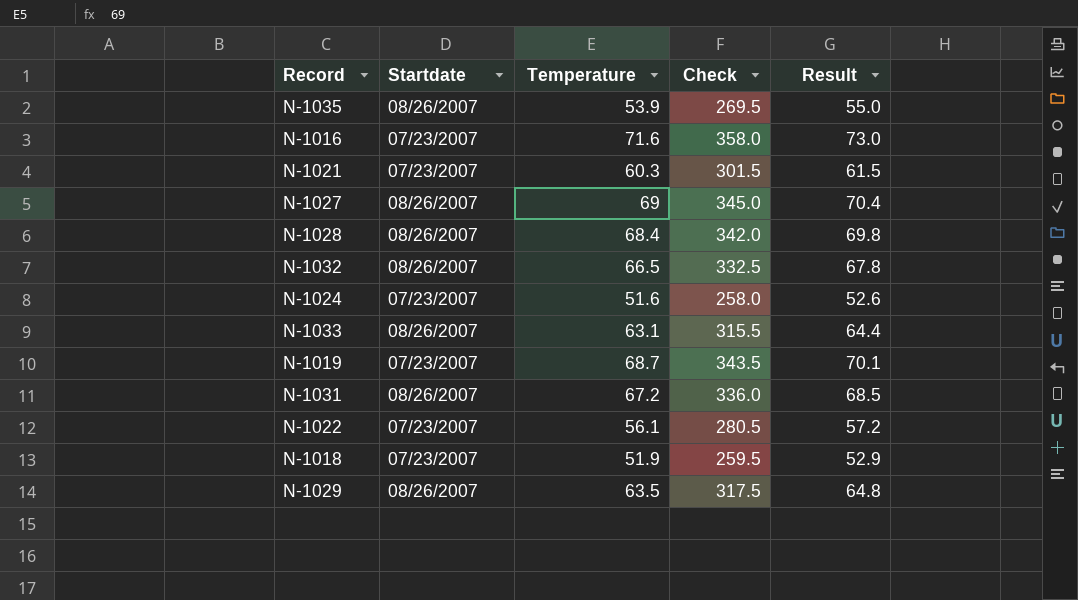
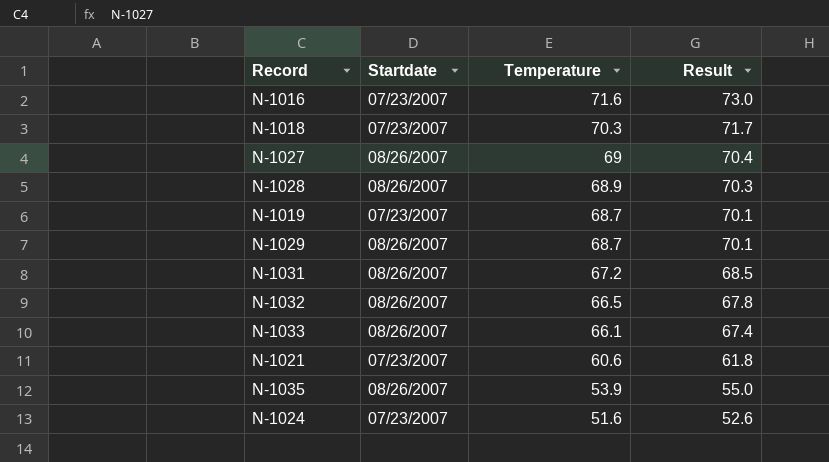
row order: none -> Temperature descending
column Check | formula: [Temperature] * 5 -> none
row N-1022: 07/23/2007 | 56.1 | 280.5 | 57.2 -> none
N-1018 | Temperature: 51.9 -> 70.3
N-1018 | Result: 52.9 -> 71.7
N-1028 | Temperature: 68.4 -> 68.9
N-1028 | Result: 69.8 -> 70.3
N-1029 | Temperature: 63.5 -> 68.7
N-1029 | Result: 64.8 -> 70.1
N-1033 | Temperature: 63.1 -> 66.1
N-1033 | Result: 64.4 -> 67.4
N-1021 | Temperature: 60.3 -> 60.6
N-1021 | Result: 61.5 -> 61.8

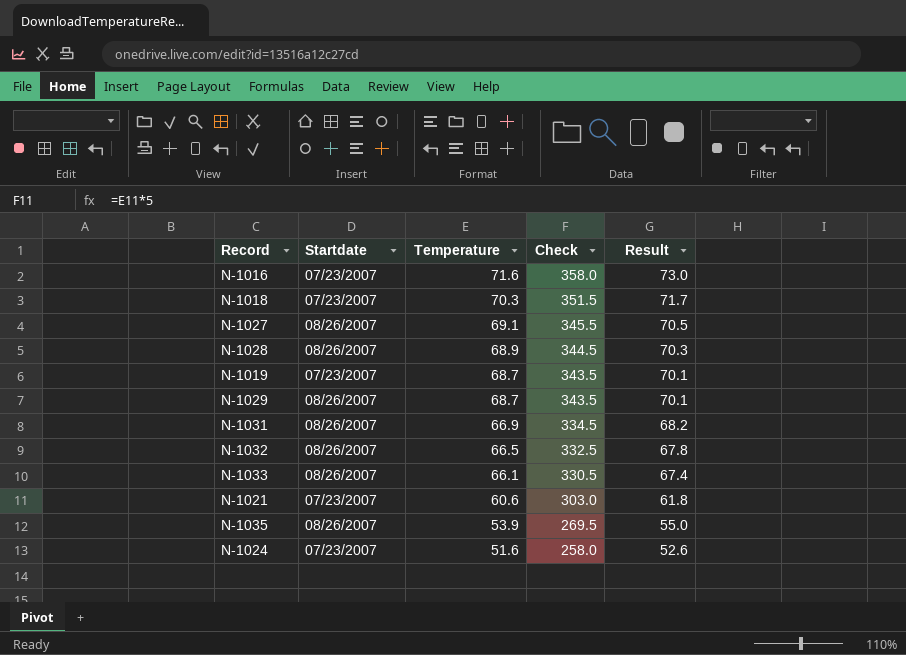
column Check | formula: none -> [Temperature] * 5
N-1027 | Temperature: 69 -> 69.1
N-1027 | Result: 70.4 -> 70.5
N-1031 | Temperature: 67.2 -> 66.9
N-1031 | Result: 68.5 -> 68.2

